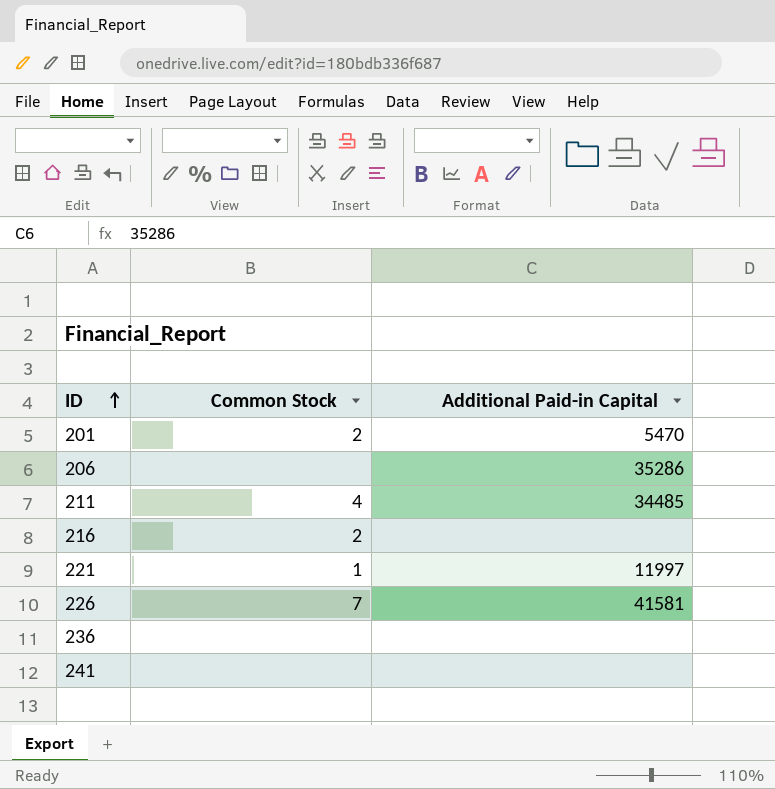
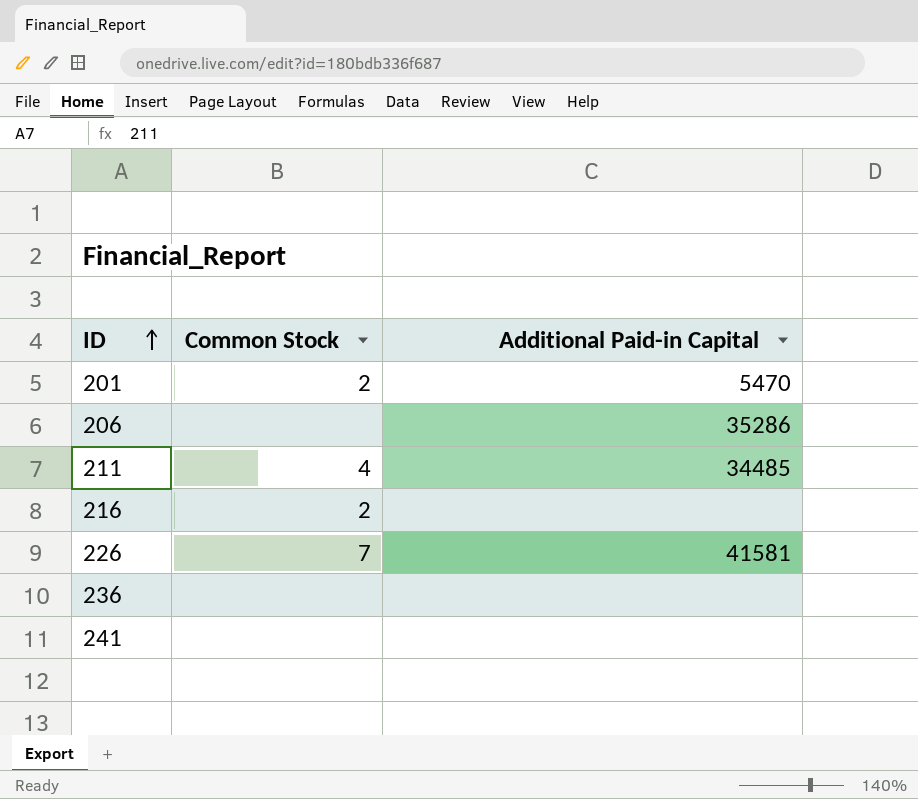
row 221: 1 | 11997 -> none

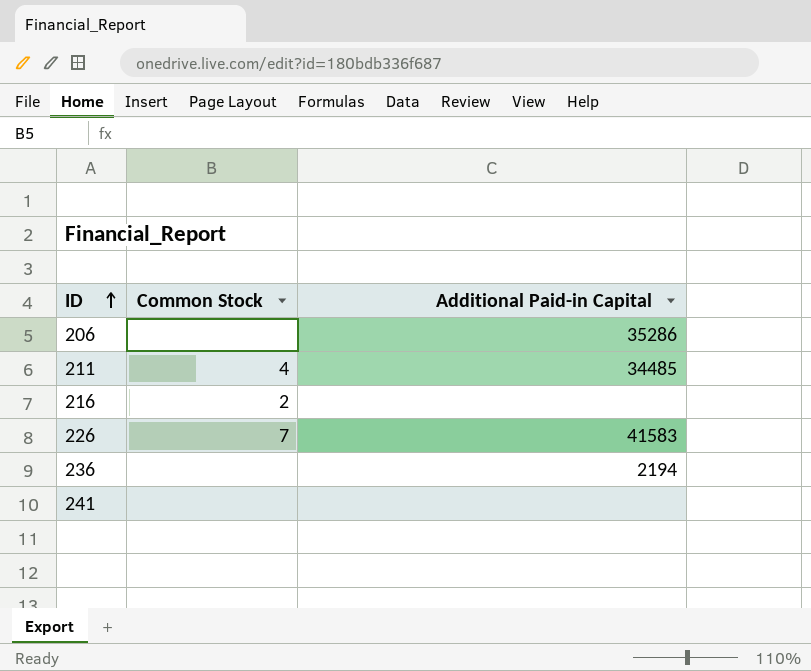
row 201: 2 | 5470 -> none
226 | Additional Paid-in Capital: 41581 -> 41583
236 | Additional Paid-in Capital: none -> 2194

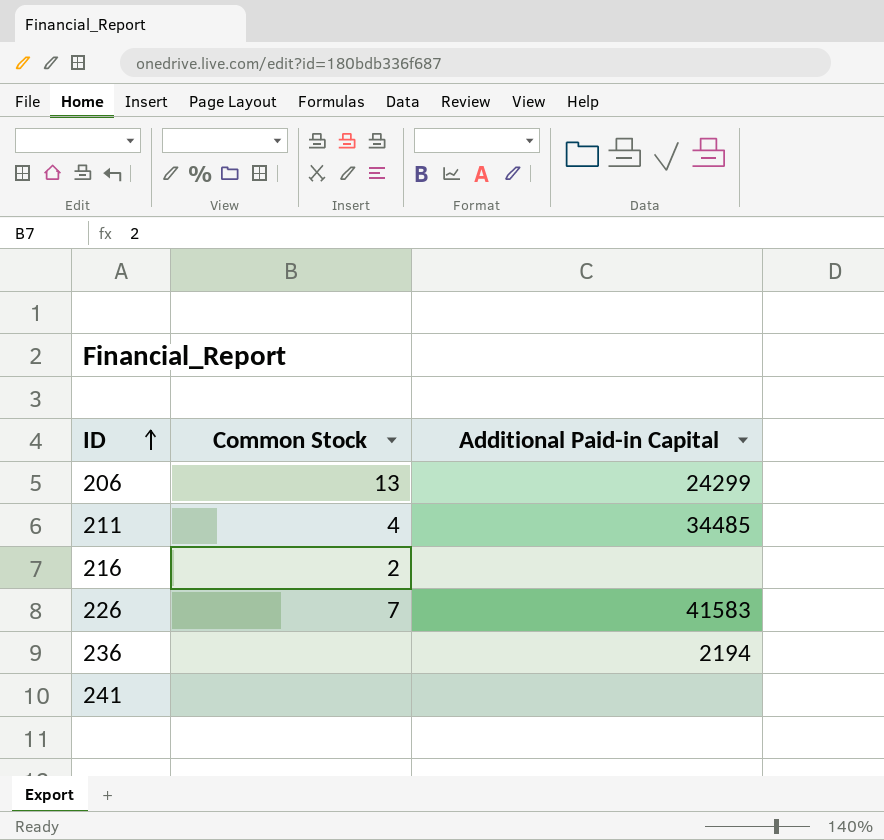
206 | Common Stock: none -> 13
206 | Additional Paid-in Capital: 35286 -> 24299

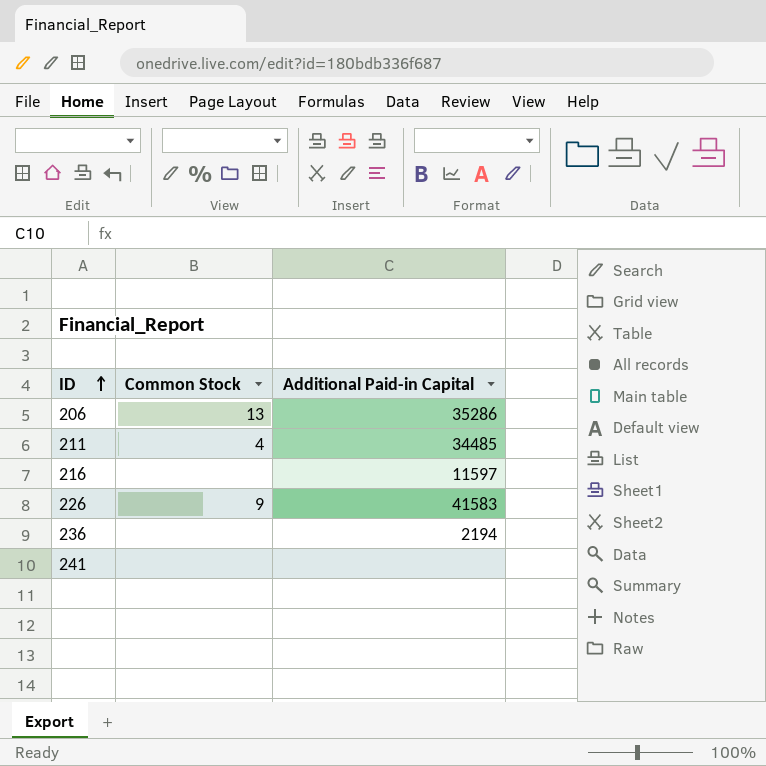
206 | Additional Paid-in Capital: 24299 -> 35286
216 | Common Stock: 2 -> none
216 | Additional Paid-in Capital: none -> 11597
226 | Common Stock: 7 -> 9

